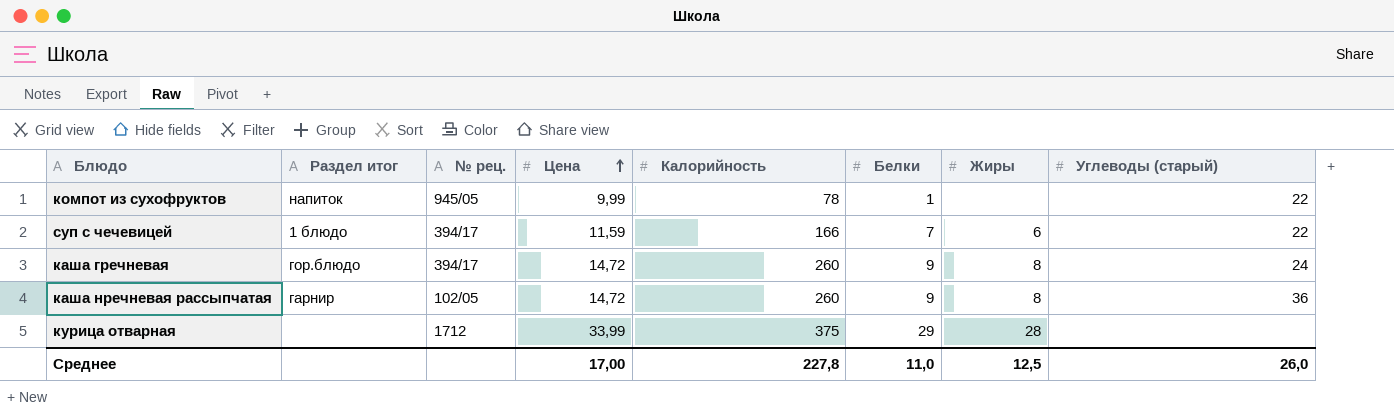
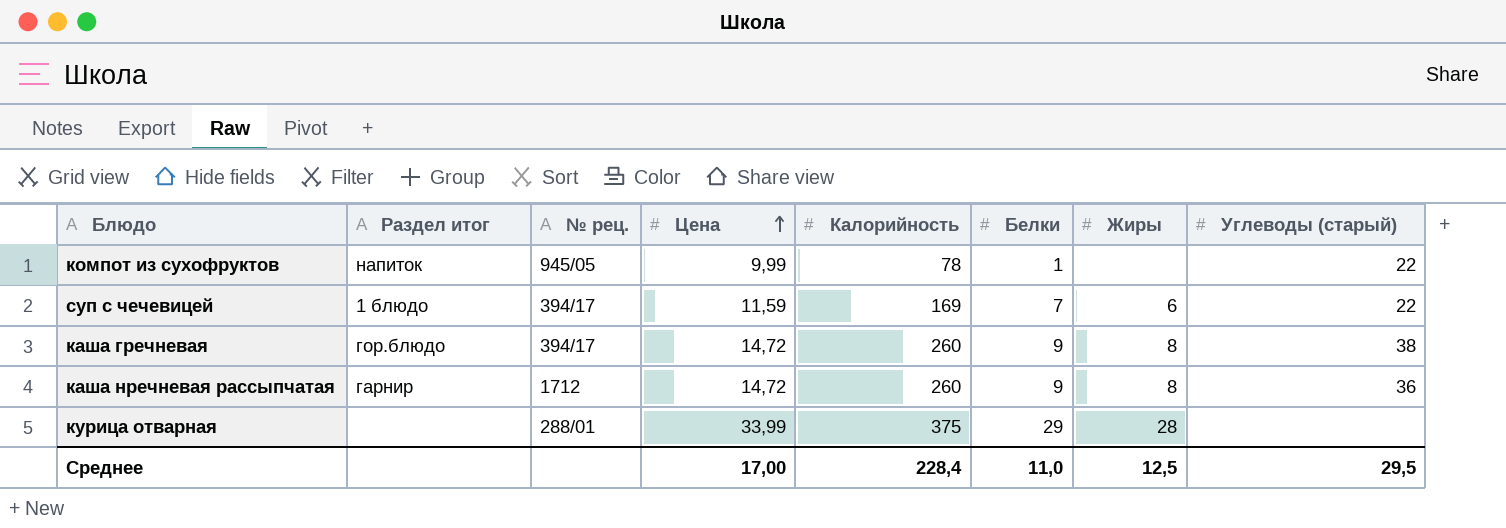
суп с чечевицей | Калорийность: 166 -> 169
каша гречневая | Углеводы (старый): 24 -> 38
каша нречневая рассыпчатая | № рец.: 102/05 -> 1712
курица отварная | № рец.: 1712 -> 288/01
Среднее | Калорийность: 227,8 -> 228,4
Среднее | Углеводы (старый): 26,0 -> 29,5

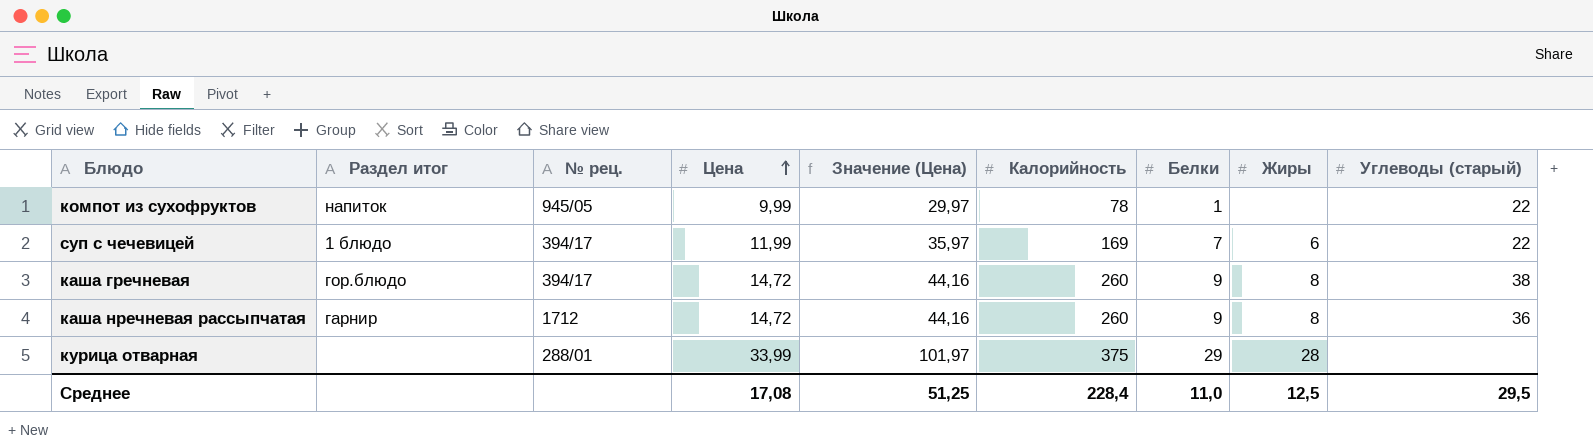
column Значение (Цена) | formula: none -> [Цена] * 3
суп с чечевицей | Цена: 11,59 -> 11,99
Среднее | Цена: 17,00 -> 17,08

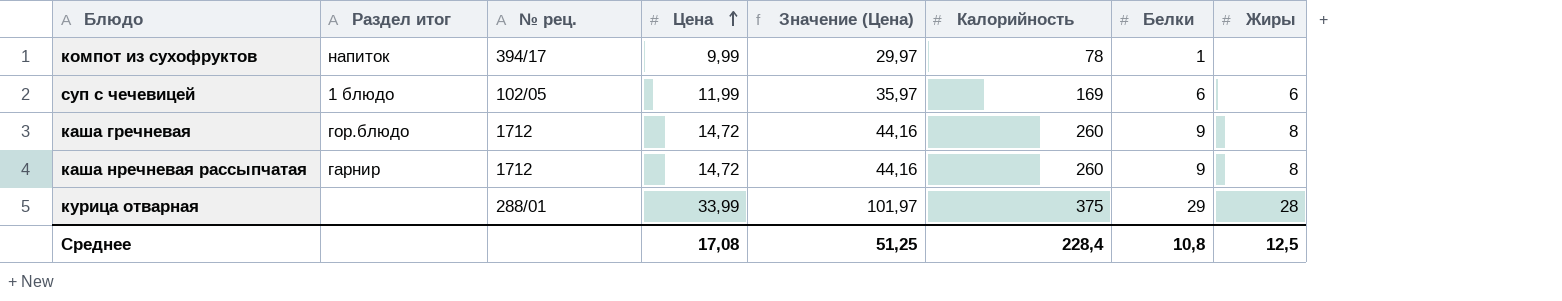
column Углеводы (старый) | position: 9 -> none
компот из сухофруктов | № рец.: 945/05 -> 394/17
суп с чечевицей | № рец.: 394/17 -> 102/05
суп с чечевицей | Белки: 7 -> 6
каша гречневая | № рец.: 394/17 -> 1712
Среднее | Белки: 11,0 -> 10,8

